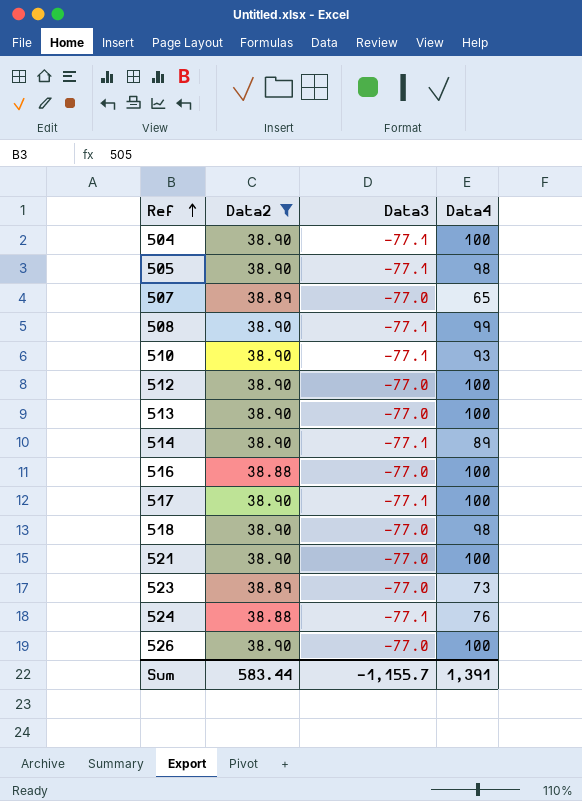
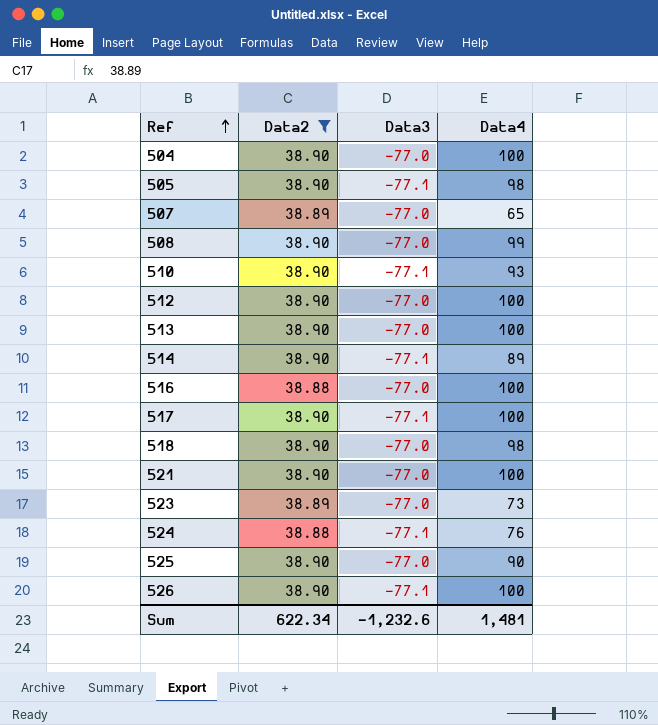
504 | Data3: -77.1 -> -77.0
508 | Data3: -77.1 -> -77.0
row 525: none -> 38.90 | -77.0 | 90
526 | Data3: -77.0 -> -77.1
Sum | Data2: 583.44 -> 622.34
Sum | Data3: -1,155.7 -> -1,232.6
Sum | Data4: 1,391 -> 1,481

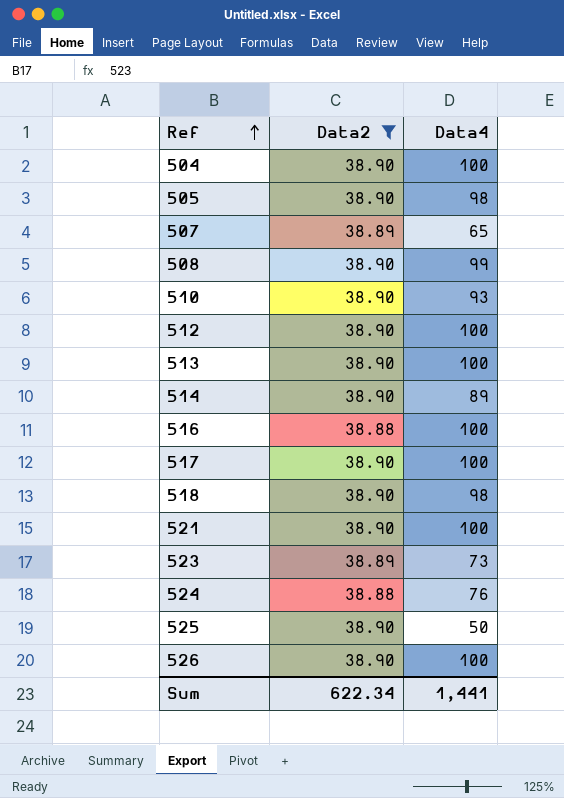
column Data3 | position: 3 -> none
525 | Data4: 90 -> 50
Sum | Data4: 1,481 -> 1,441

